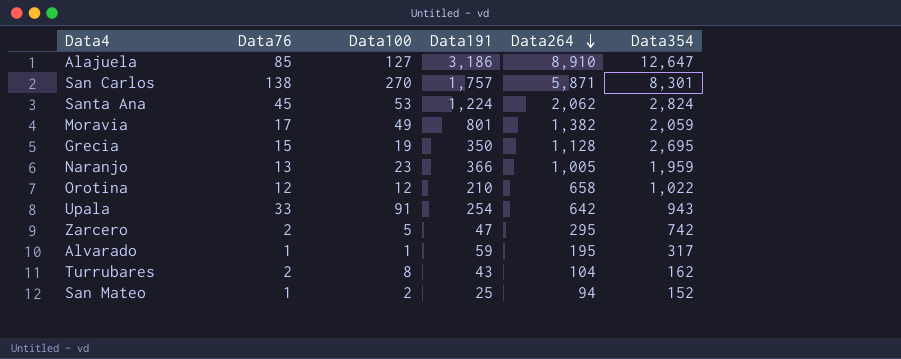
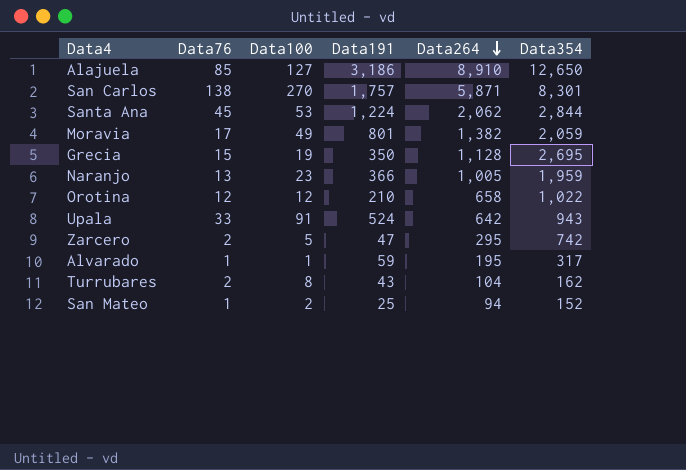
Alajuela | Data354: 12,647 -> 12,650
Santa Ana | Data354: 2,824 -> 2,844
Upala | Data191: 254 -> 524

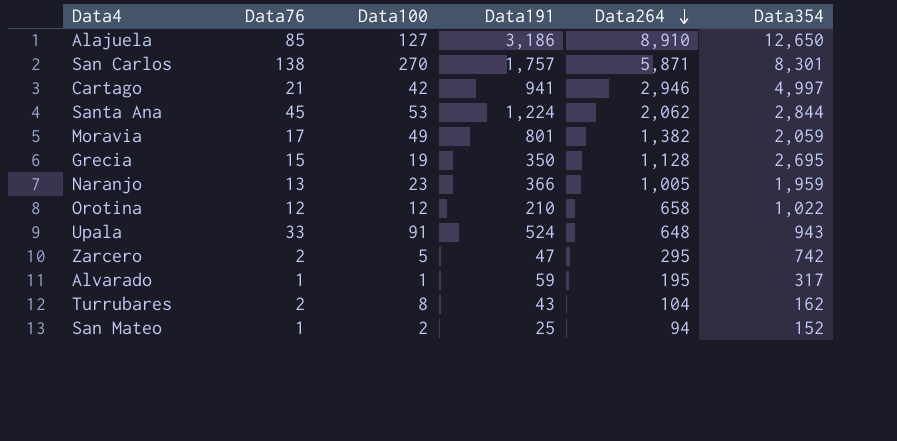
row Cartago: none -> 21 | 42 | 941 | 2,946 | 4,997
Upala | Data264: 642 -> 648

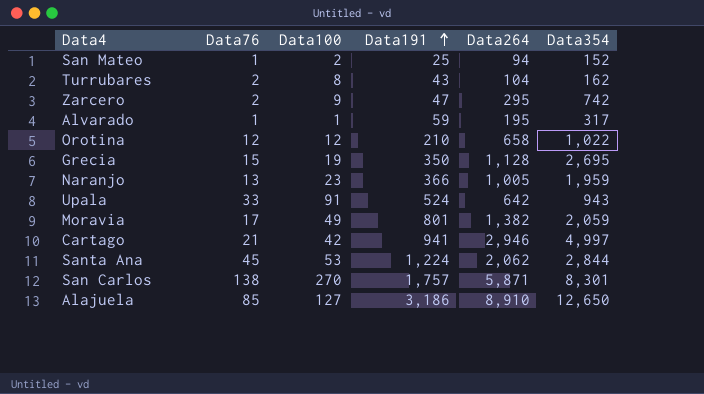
row order: Data264 descending -> Data191 ascending
Zarcero | Data100: 5 -> 9
Upala | Data264: 648 -> 642

